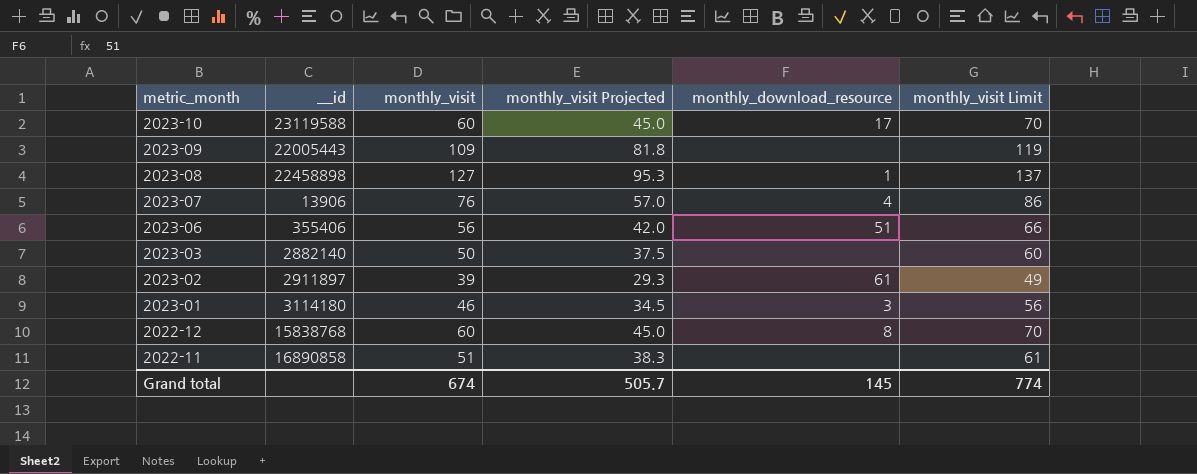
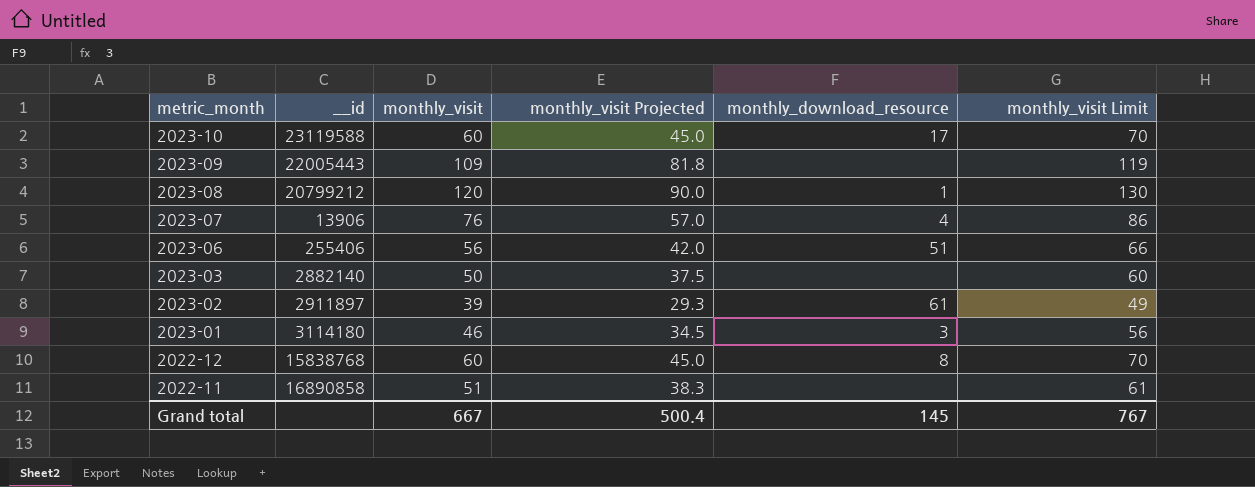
2023-08 | __id: 22458898 -> 20799212
2023-08 | monthly_visit: 127 -> 120
2023-08 | monthly_visit Projected: 95.3 -> 90.0
2023-08 | monthly_visit Limit: 137 -> 130
2023-06 | __id: 355406 -> 255406
Grand total | monthly_visit: 674 -> 667
Grand total | monthly_visit Projected: 505.7 -> 500.4
Grand total | monthly_visit Limit: 774 -> 767

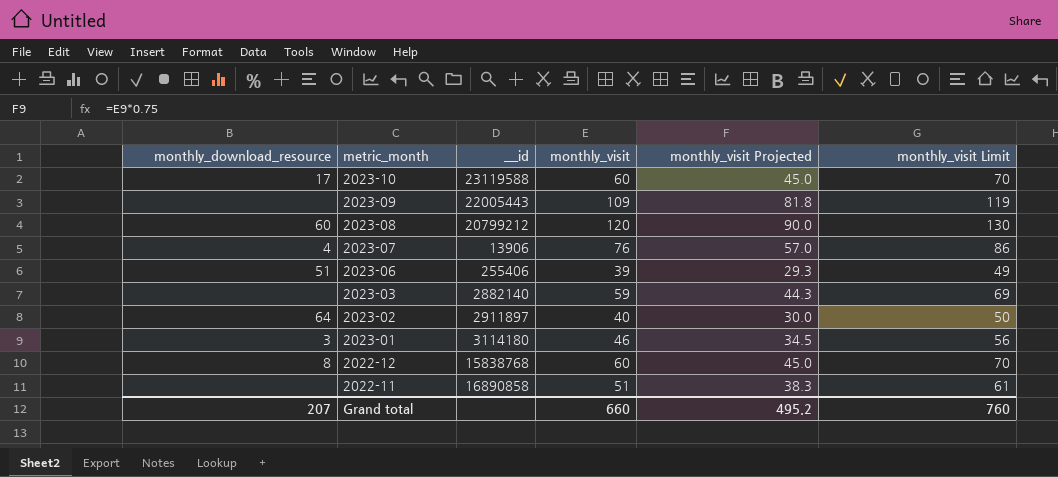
column monthly_download_resource | position: 5 -> 1
2023-08 | monthly_download_resource: 1 -> 60
2023-06 | monthly_visit: 56 -> 39
2023-06 | monthly_visit Projected: 42.0 -> 29.3
2023-06 | monthly_visit Limit: 66 -> 49
2023-03 | monthly_visit: 50 -> 59
2023-03 | monthly_visit Projected: 37.5 -> 44.3
2023-03 | monthly_visit Limit: 60 -> 69
2023-02 | monthly_download_resource: 61 -> 64
2023-02 | monthly_visit: 39 -> 40
2023-02 | monthly_visit Projected: 29.3 -> 30.0
2023-02 | monthly_visit Limit: 49 -> 50
Grand total | monthly_download_resource: 145 -> 207
Grand total | monthly_visit: 667 -> 660
Grand total | monthly_visit Projected: 500.4 -> 495.2
Grand total | monthly_visit Limit: 767 -> 760

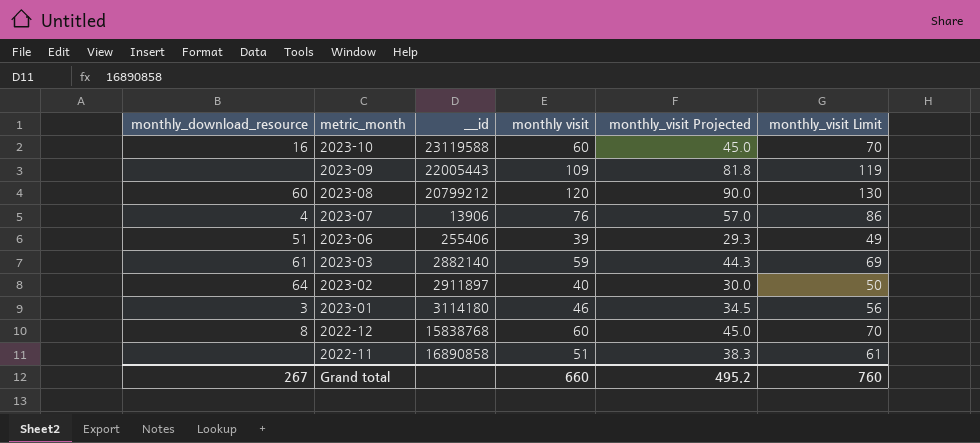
column name: monthly_visit -> monthly visit
2023-10 | monthly_download_resource: 17 -> 16
2023-03 | monthly_download_resource: none -> 61
Grand total | monthly_download_resource: 207 -> 267

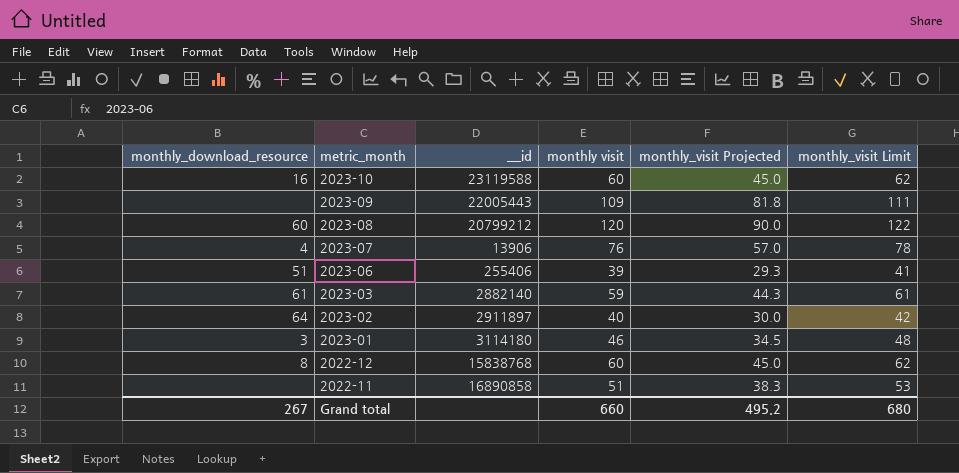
column monthly_visit Limit | formula: [monthly visit] + 10 -> [monthly visit] + 2
Grand total | monthly_visit Limit: 760 -> 680

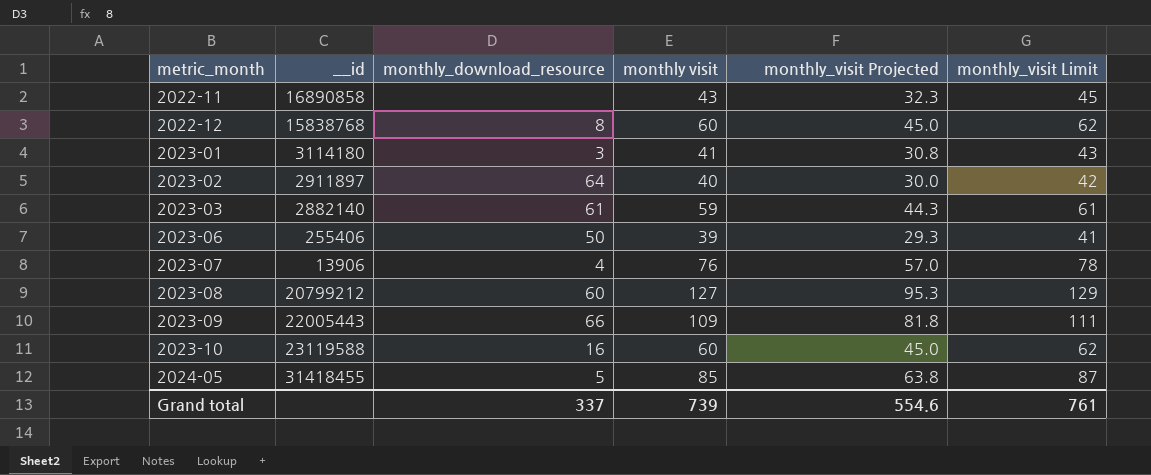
row order: metric_month descending -> metric_month ascending
column monthly_download_resource | position: 1 -> 3
2022-11 | monthly visit: 51 -> 43
2022-11 | monthly_visit Projected: 38.3 -> 32.3
2022-11 | monthly_visit Limit: 53 -> 45
2023-01 | monthly visit: 46 -> 41
2023-01 | monthly_visit Projected: 34.5 -> 30.8
2023-01 | monthly_visit Limit: 48 -> 43
2023-06 | monthly_download_resource: 51 -> 50
2023-08 | monthly visit: 120 -> 127
2023-08 | monthly_visit Projected: 90.0 -> 95.3
2023-08 | monthly_visit Limit: 122 -> 129
2023-09 | monthly_download_resource: none -> 66
row 2024-05: none -> 31418455 | 5 | 85 | 63.8 | 87
Grand total | monthly_download_resource: 267 -> 337
Grand total | monthly visit: 660 -> 739
Grand total | monthly_visit Projected: 495.2 -> 554.6
Grand total | monthly_visit Limit: 680 -> 761

